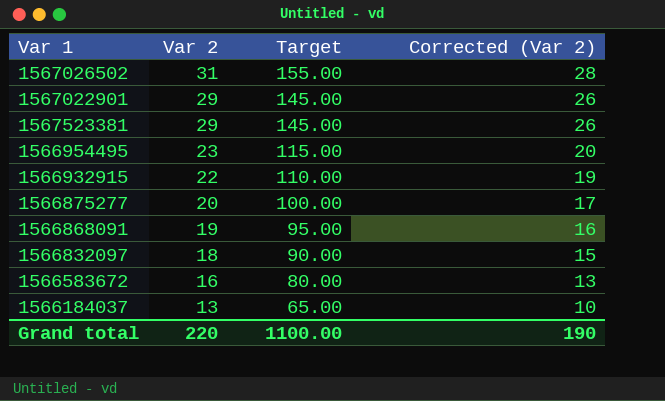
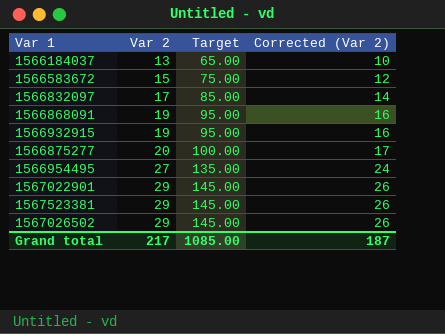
row order: Var 2 descending -> Var 2 ascending
1566583672 | Var 2: 16 -> 15
1566583672 | Target: 80.00 -> 75.00
1566583672 | Corrected (Var 2): 13 -> 12
1566832097 | Var 2: 18 -> 17
1566832097 | Target: 90.00 -> 85.00
1566832097 | Corrected (Var 2): 15 -> 14
1566932915 | Var 2: 22 -> 19
1566932915 | Target: 110.00 -> 95.00
1566932915 | Corrected (Var 2): 19 -> 16
1566954495 | Var 2: 23 -> 27
1566954495 | Target: 115.00 -> 135.00
1566954495 | Corrected (Var 2): 20 -> 24
1567026502 | Var 2: 31 -> 29
1567026502 | Target: 155.00 -> 145.00
1567026502 | Corrected (Var 2): 28 -> 26
Grand total | Var 2: 220 -> 217
Grand total | Target: 1100.00 -> 1085.00
Grand total | Corrected (Var 2): 190 -> 187

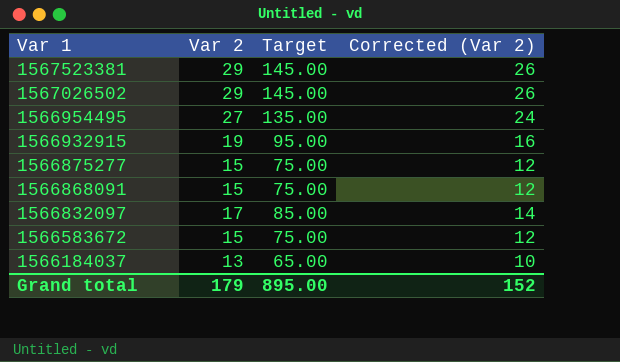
row order: Var 2 ascending -> Var 1 descending
row 1567022901: 29 | 145.00 | 26 -> none
1566875277 | Var 2: 20 -> 15
1566875277 | Target: 100.00 -> 75.00
1566875277 | Corrected (Var 2): 17 -> 12
1566868091 | Var 2: 19 -> 15
1566868091 | Target: 95.00 -> 75.00
1566868091 | Corrected (Var 2): 16 -> 12
Grand total | Var 2: 217 -> 179
Grand total | Target: 1085.00 -> 895.00
Grand total | Corrected (Var 2): 187 -> 152

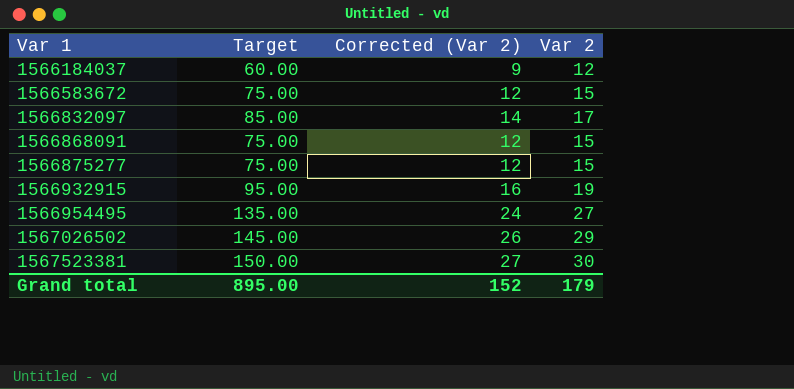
row order: Var 1 descending -> Var 1 ascending
column Var 2 | position: 2 -> 4
1566184037 | Target: 65.00 -> 60.00
1566184037 | Corrected (Var 2): 10 -> 9
1566184037 | Var 2: 13 -> 12
1567523381 | Target: 145.00 -> 150.00
1567523381 | Corrected (Var 2): 26 -> 27
1567523381 | Var 2: 29 -> 30

